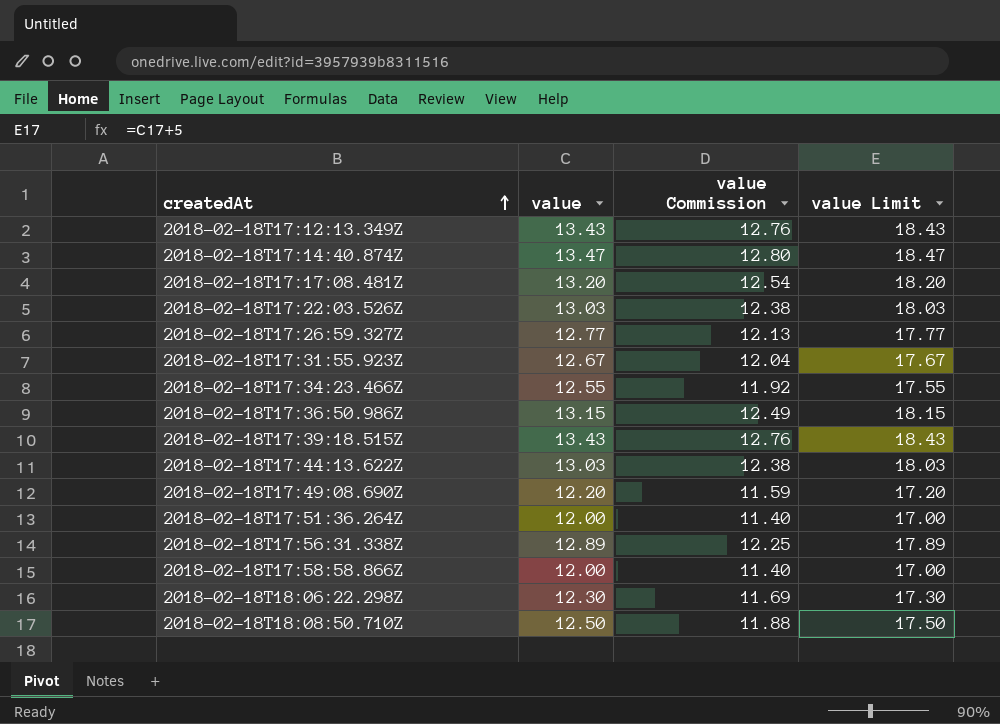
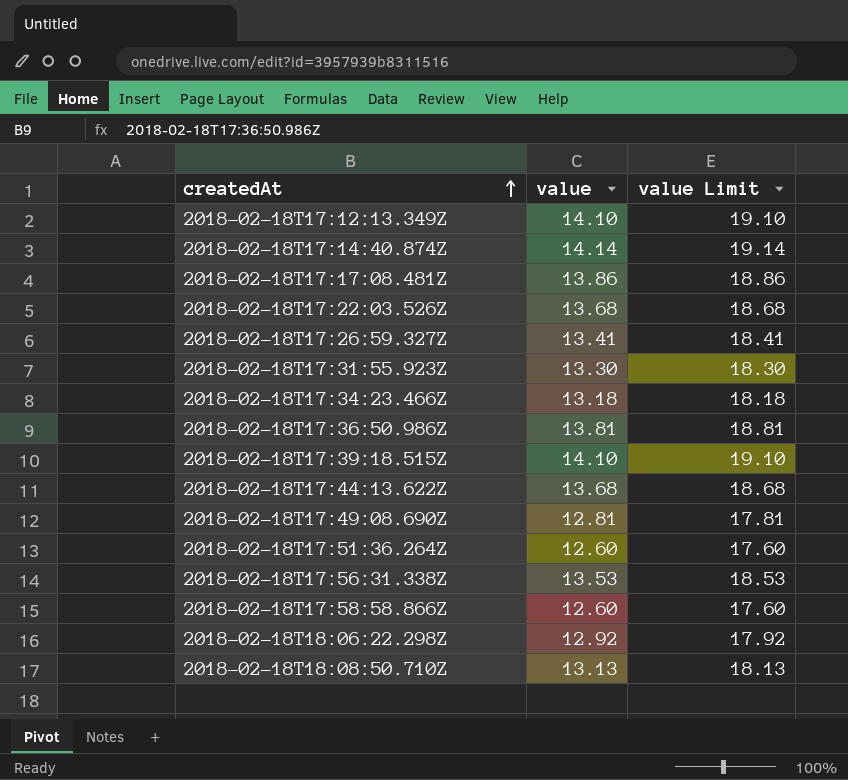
column value Commission | formula: [value] * 0.95 -> none
2018-02-18T17:12:13.349Z | value: 13.43 -> 14.10
2018-02-18T17:12:13.349Z | value Limit: 18.43 -> 19.10
2018-02-18T17:14:40.874Z | value: 13.47 -> 14.14
2018-02-18T17:14:40.874Z | value Limit: 18.47 -> 19.14
2018-02-18T17:17:08.481Z | value: 13.20 -> 13.86
2018-02-18T17:17:08.481Z | value Limit: 18.20 -> 18.86
2018-02-18T17:22:03.526Z | value: 13.03 -> 13.68
2018-02-18T17:22:03.526Z | value Limit: 18.03 -> 18.68
2018-02-18T17:26:59.327Z | value: 12.77 -> 13.41
2018-02-18T17:26:59.327Z | value Limit: 17.77 -> 18.41
2018-02-18T17:31:55.923Z | value: 12.67 -> 13.30
2018-02-18T17:31:55.923Z | value Limit: 17.67 -> 18.30
2018-02-18T17:34:23.466Z | value: 12.55 -> 13.18
2018-02-18T17:34:23.466Z | value Limit: 17.55 -> 18.18
2018-02-18T17:36:50.986Z | value: 13.15 -> 13.81
2018-02-18T17:36:50.986Z | value Limit: 18.15 -> 18.81
2018-02-18T17:39:18.515Z | value: 13.43 -> 14.10
2018-02-18T17:39:18.515Z | value Limit: 18.43 -> 19.10
2018-02-18T17:44:13.622Z | value: 13.03 -> 13.68
2018-02-18T17:44:13.622Z | value Limit: 18.03 -> 18.68
2018-02-18T17:49:08.690Z | value: 12.20 -> 12.81
2018-02-18T17:49:08.690Z | value Limit: 17.20 -> 17.81
2018-02-18T17:51:36.264Z | value: 12.00 -> 12.60
2018-02-18T17:51:36.264Z | value Limit: 17.00 -> 17.60
2018-02-18T17:56:31.338Z | value: 12.89 -> 13.53
2018-02-18T17:56:31.338Z | value Limit: 17.89 -> 18.53
2018-02-18T17:58:58.866Z | value: 12.00 -> 12.60
2018-02-18T17:58:58.866Z | value Limit: 17.00 -> 17.60
2018-02-18T18:06:22.298Z | value: 12.30 -> 12.92
2018-02-18T18:06:22.298Z | value Limit: 17.30 -> 17.92
2018-02-18T18:08:50.710Z | value: 12.50 -> 13.13
2018-02-18T18:08:50.710Z | value Limit: 17.50 -> 18.13

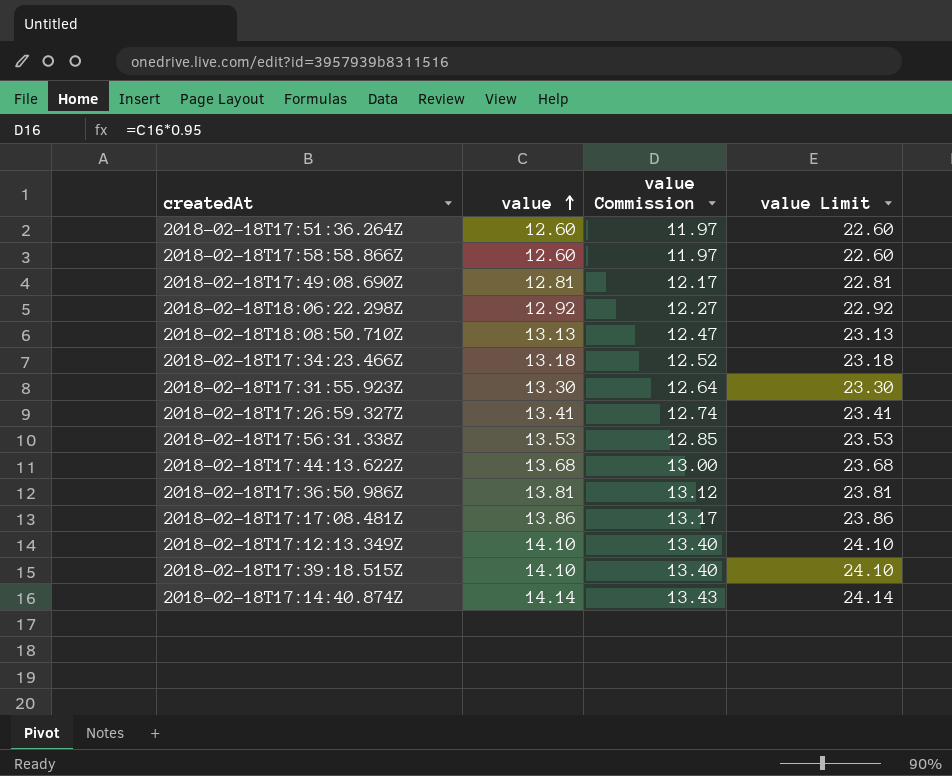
row order: createdAt ascending -> value ascending
column value Commission | formula: none -> [value] * 0.95
column value Limit | formula: [value] + 5 -> [value] + 10
row 2018-02-18T17:22:03.526Z: 13.68 | 18.68 -> none

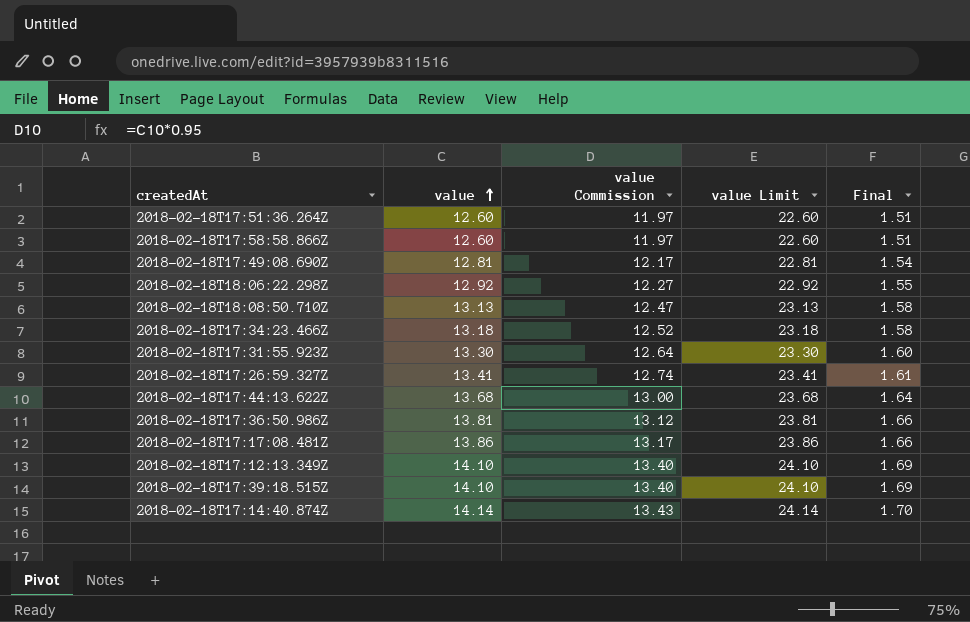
column Final | formula: none -> [value] * 0.12
row 2018-02-18T17:56:31.338Z: 13.53 | 12.85 | 23.53 -> none

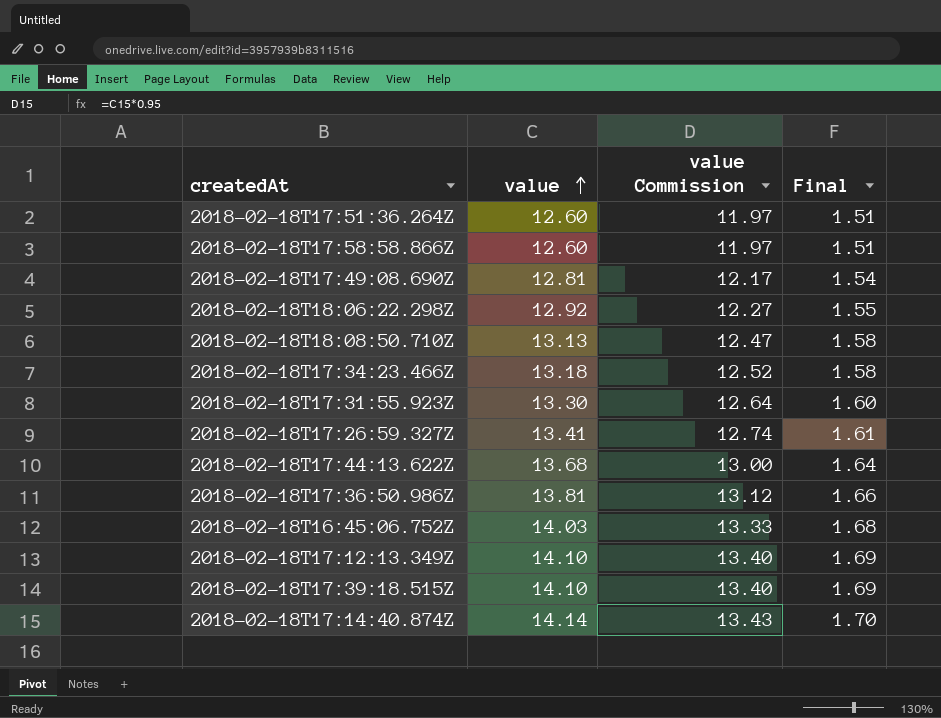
column value Limit | formula: [value] + 10 -> none
row 2018-02-18T17:17:08.481Z: 13.86 | 13.17 | 23.86 | 1.66 -> none
row 2018-02-18T16:45:06.752Z: none -> 14.03 | 13.33 | 1.68

